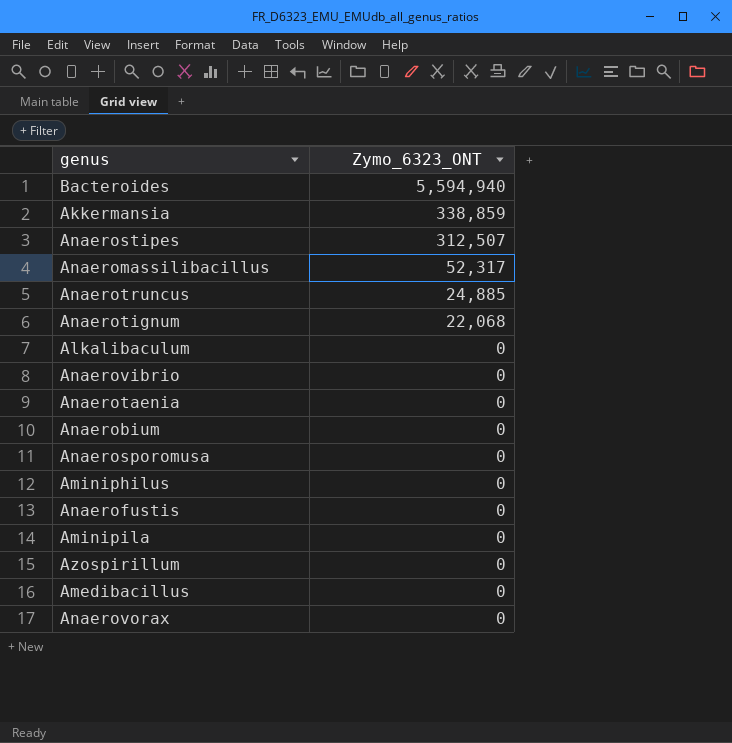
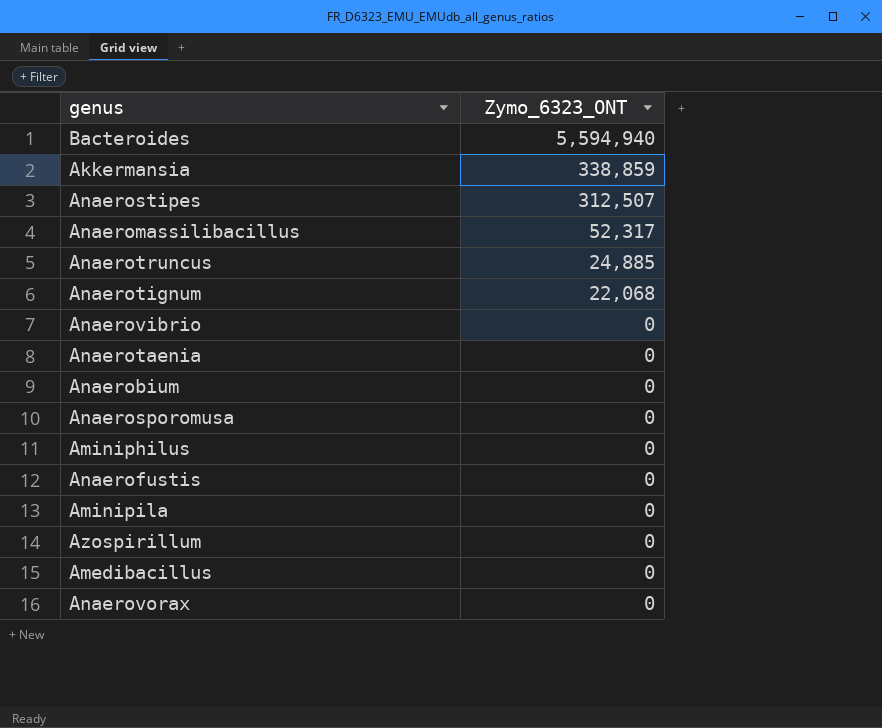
row Alkalibaculum: 0 -> none

